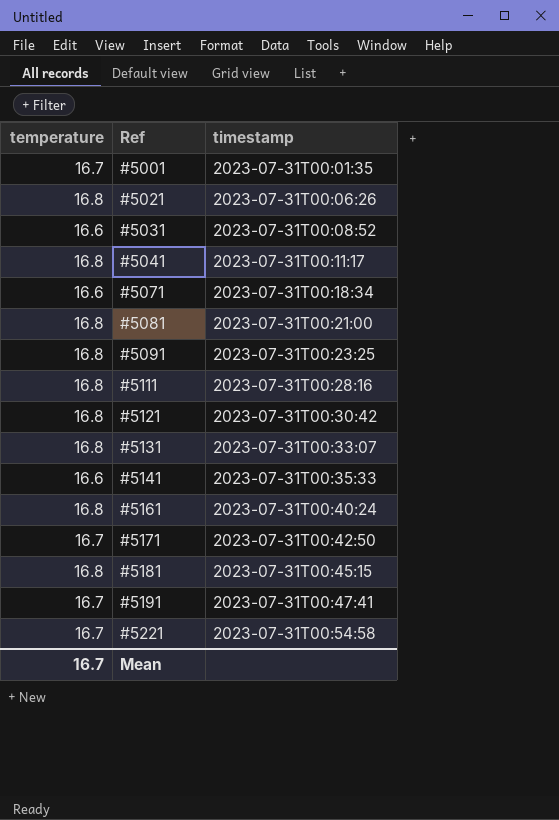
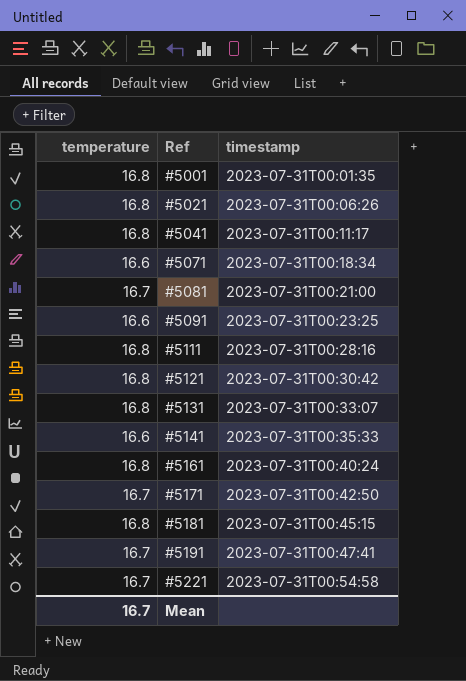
row #5031: 16.6 | 2023-07-31T00:08:52 -> none
#5001 | temperature: 16.7 -> 16.8
#5081 | temperature: 16.8 -> 16.7
#5091 | temperature: 16.8 -> 16.6

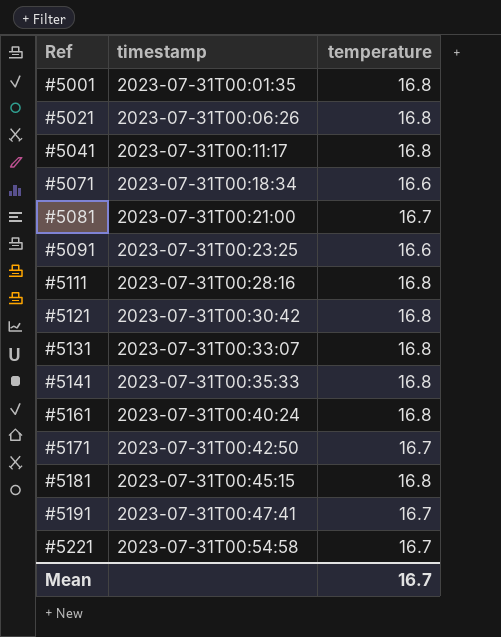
column temperature | position: 1 -> 3
#5141 | temperature: 16.6 -> 16.8

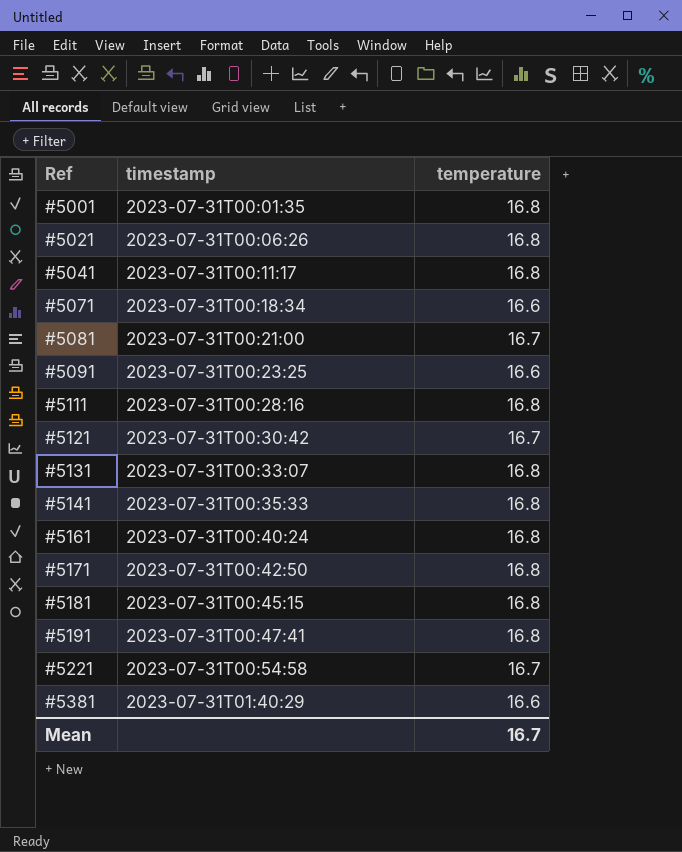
#5121 | temperature: 16.8 -> 16.7
#5171 | temperature: 16.7 -> 16.8
#5191 | temperature: 16.7 -> 16.8
row #5381: none -> 2023-07-31T01:40:29 | 16.6

